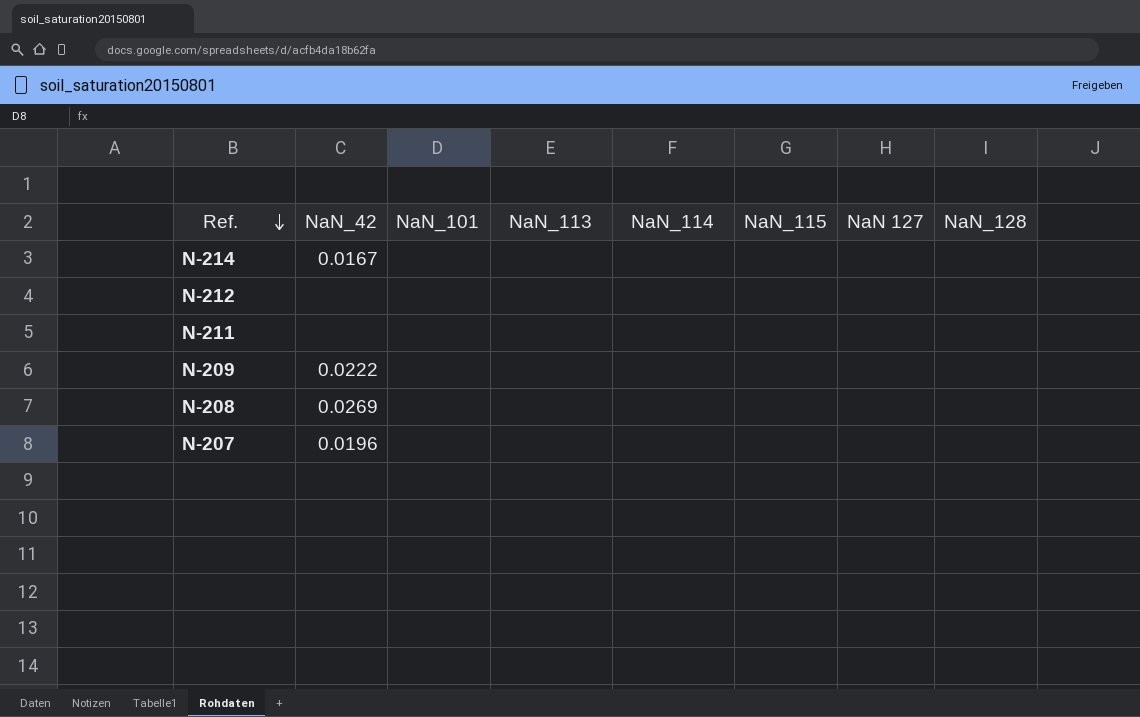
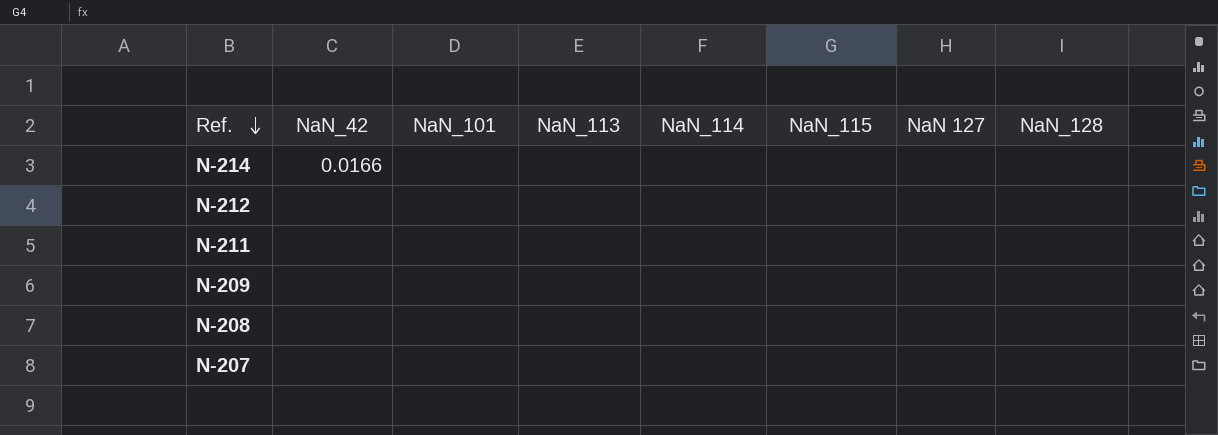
N-214 | NaN_42: 0.0167 -> 0.0166
N-209 | NaN_42: 0.0222 -> none
N-208 | NaN_42: 0.0269 -> none
N-207 | NaN_42: 0.0196 -> none

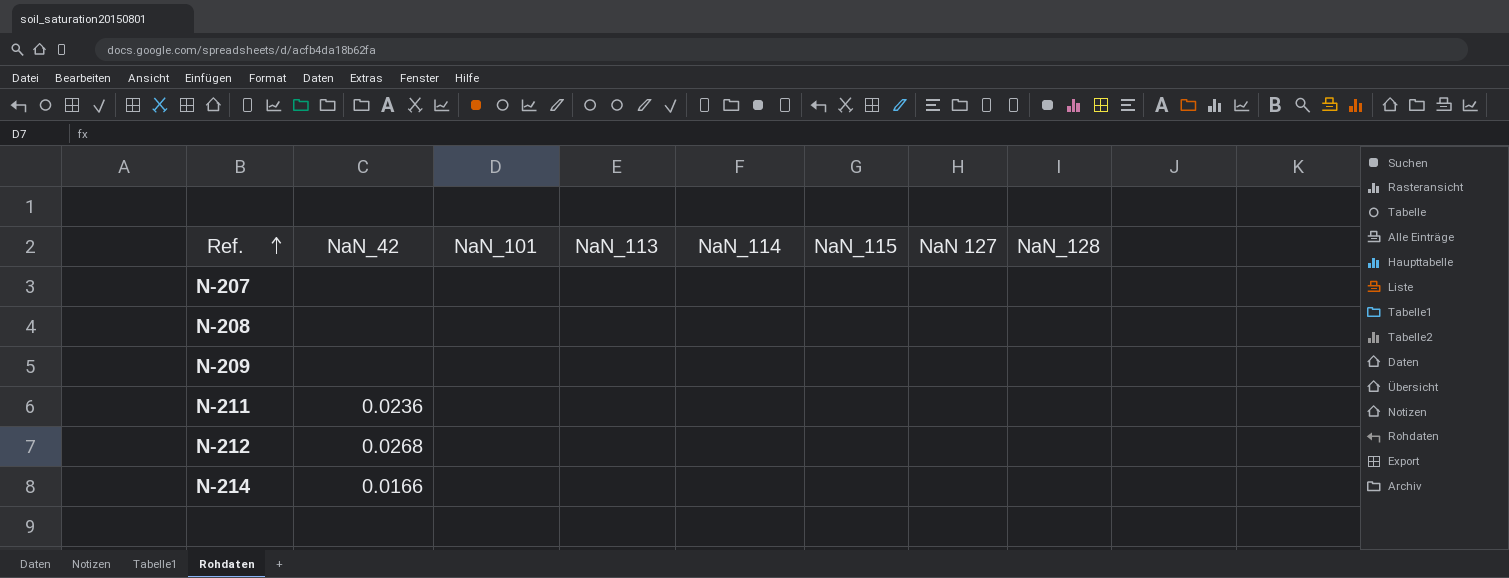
row order: Ref. descending -> Ref. ascending
N-211 | NaN_42: none -> 0.0236
N-212 | NaN_42: none -> 0.0268

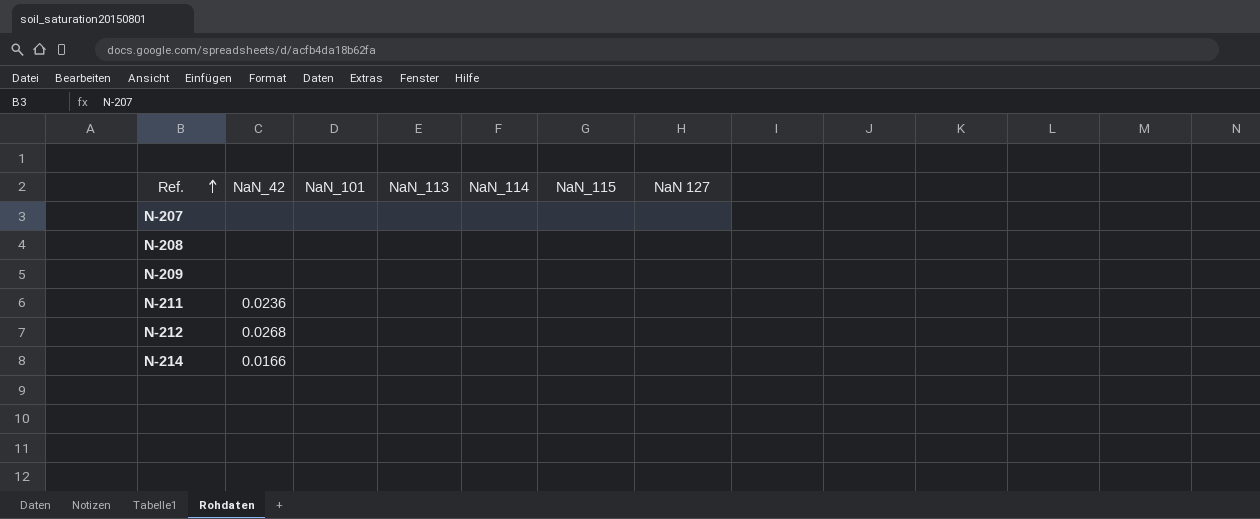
column NaN_128 | position: 8 -> none

